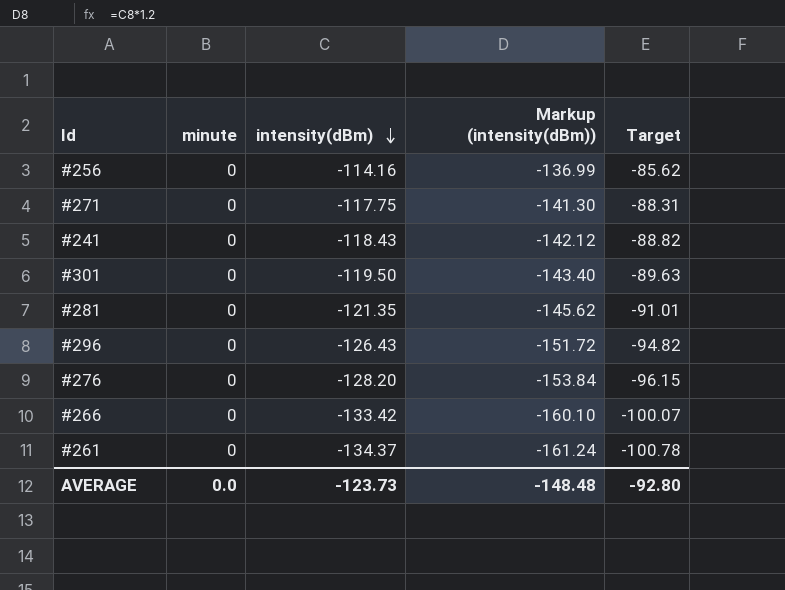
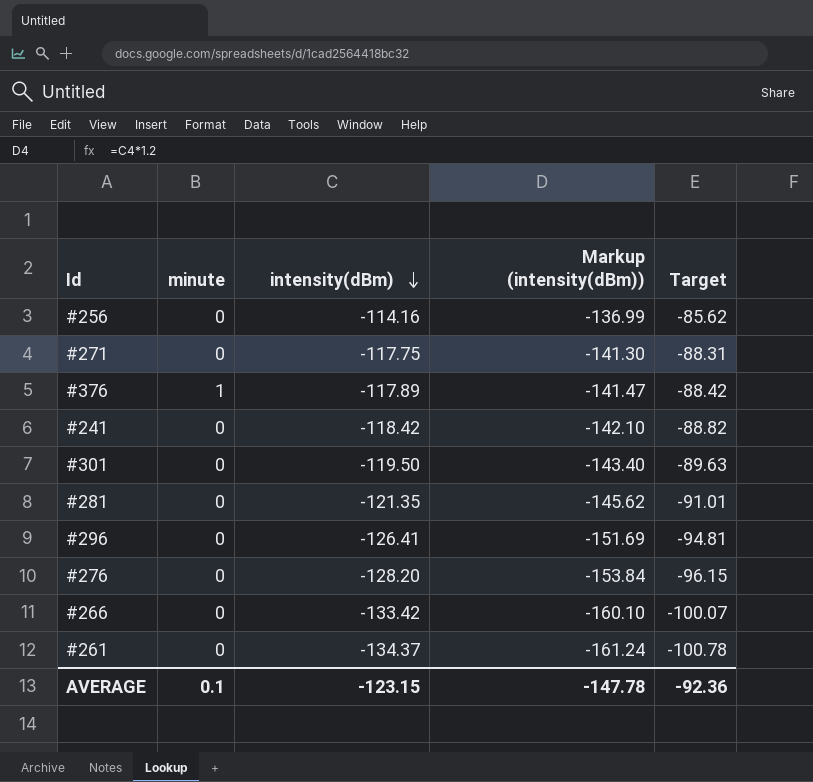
row #376: none -> 1 | -117.89 | -141.47 | -88.42
#241 | intensity(dBm): -118.43 -> -118.42
#241 | Markup (intensity(dBm)): -142.12 -> -142.10
#296 | intensity(dBm): -126.43 -> -126.41
#296 | Markup (intensity(dBm)): -151.72 -> -151.69
#296 | Target: -94.82 -> -94.81
AVERAGE | minute: 0.0 -> 0.1
AVERAGE | intensity(dBm): -123.73 -> -123.15
AVERAGE | Markup (intensity(dBm)): -148.48 -> -147.78
AVERAGE | Target: -92.80 -> -92.36

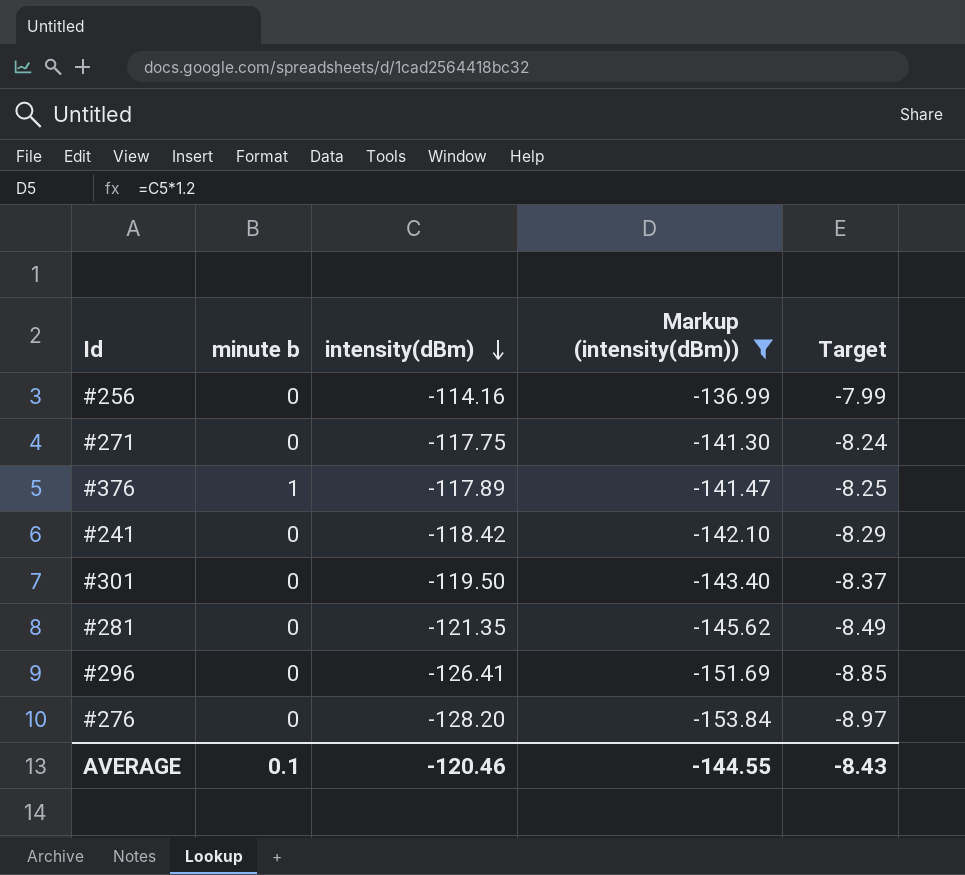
filter: none -> Markup (intensity(dBm)) >= -153.84
column name: minute -> minute b
column Target | formula: [intensity(dBm)] * 0.75 -> [intensity(dBm)] * 0.07
AVERAGE | intensity(dBm): -123.15 -> -120.46
AVERAGE | Markup (intensity(dBm)): -147.78 -> -144.55
AVERAGE | Target: -92.36 -> -8.43

